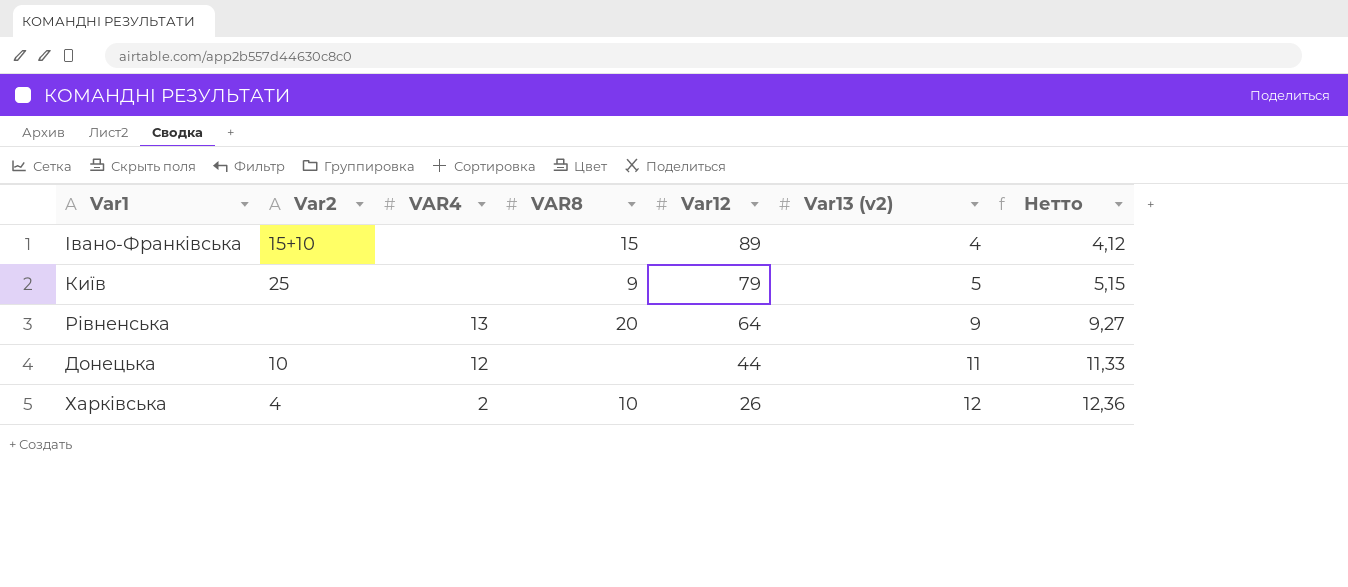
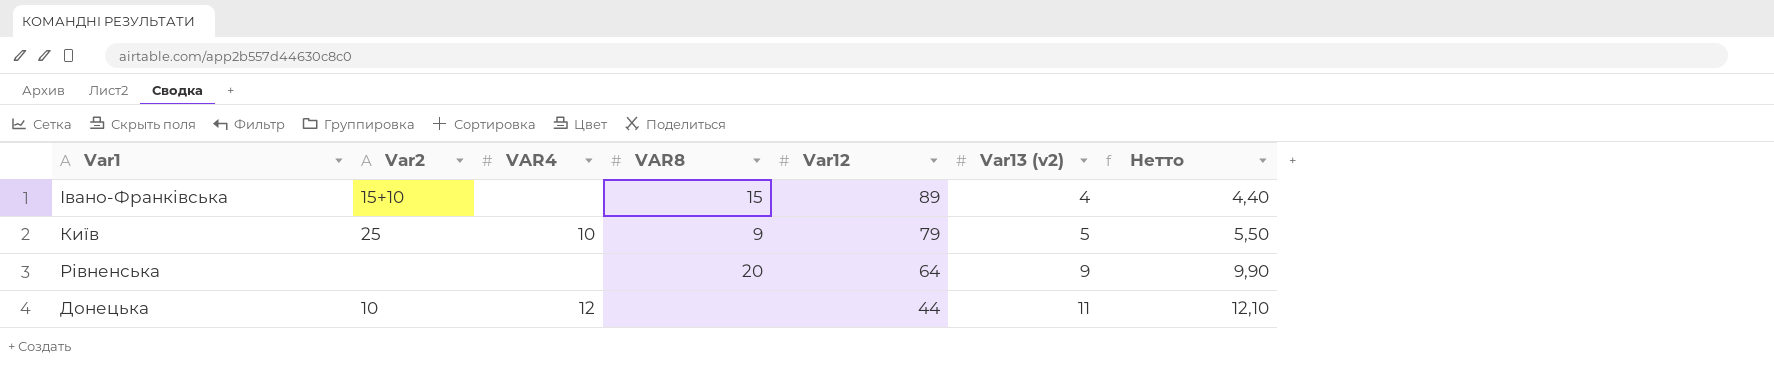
column Нетто | formula: [Var13 (v2)] * 1,03 -> [Var13 (v2)] * 1,1
row Харківська: 4 | 2 | 10 | 26 | 12 | 12,36 -> none
Київ | VAR4: none -> 10
Рівненська | VAR4: 13 -> none

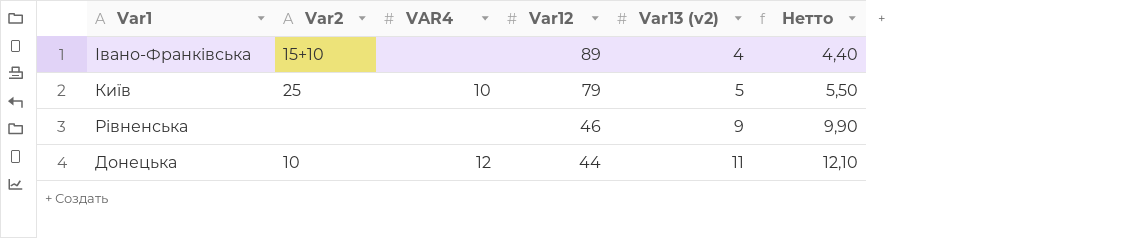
column VAR8 | position: 4 -> none
Рівненська | Var12: 64 -> 46

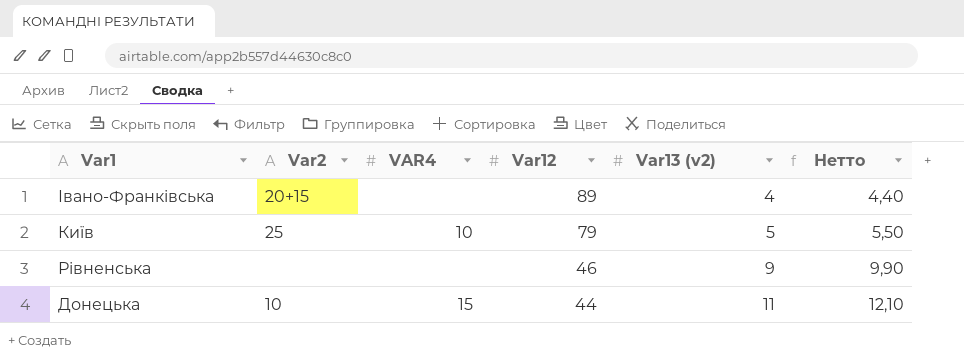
Івано-Франківська | Var2: 15+10 -> 20+15
Донецька | VAR4: 12 -> 15

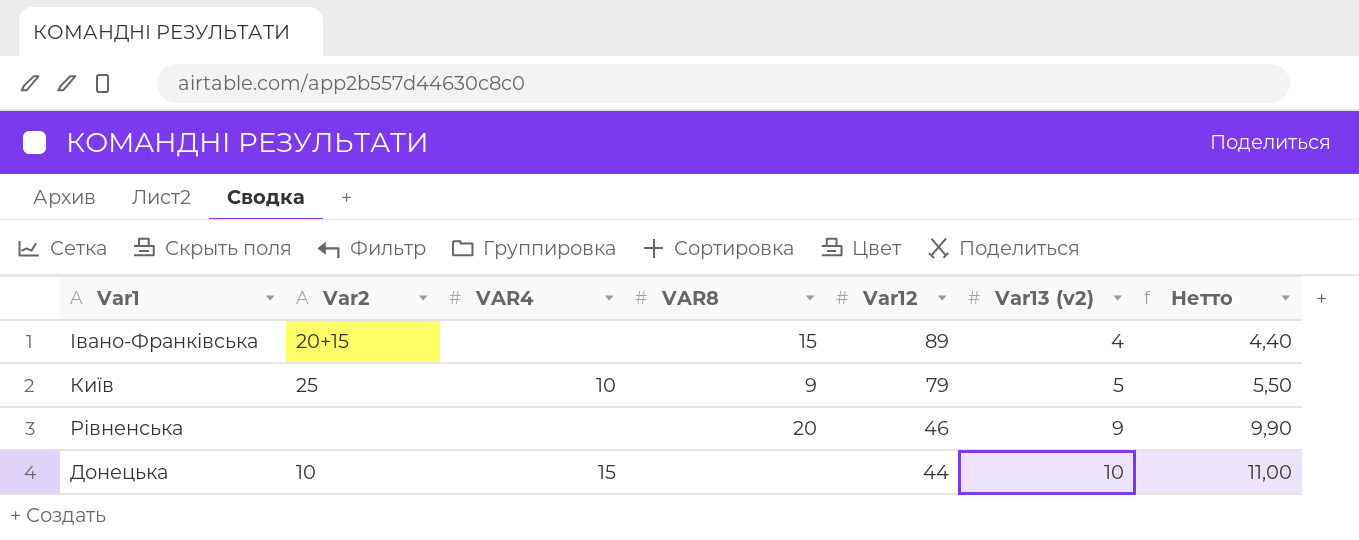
column VAR8 | position: none -> 4
Донецька | Var13 (v2): 11 -> 10
Донецька | Нетто: 12,10 -> 11,00

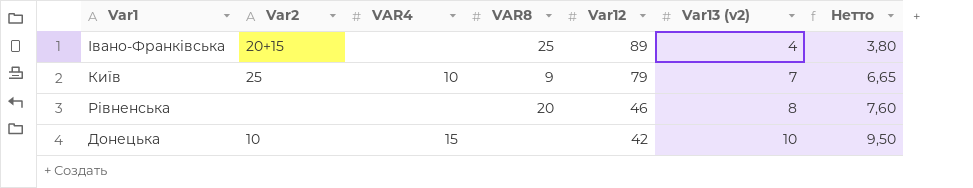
column Нетто | formula: [Var13 (v2)] * 1,1 -> [Var13 (v2)] * 0,95
Івано-Франківська | VAR8: 15 -> 25
Київ | Var13 (v2): 5 -> 7
Рівненська | Var13 (v2): 9 -> 8
Донецька | Var12: 44 -> 42

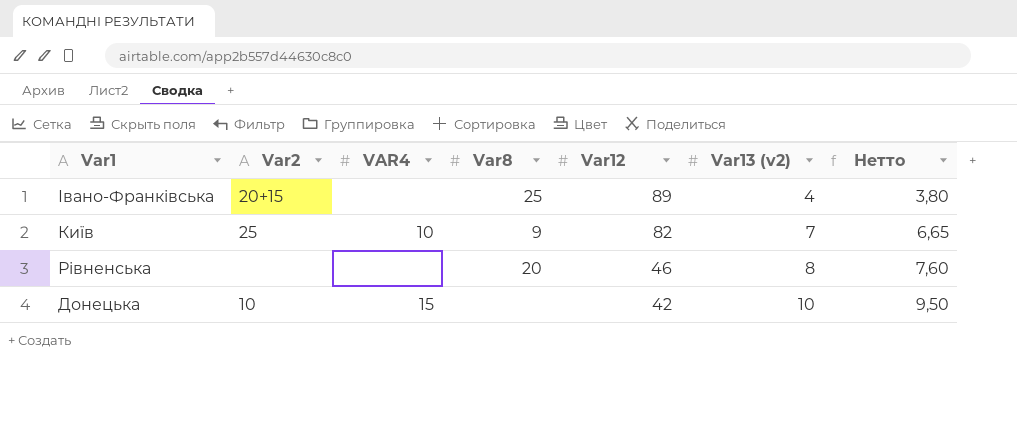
column name: VAR8 -> Var8
Київ | Var12: 79 -> 82

